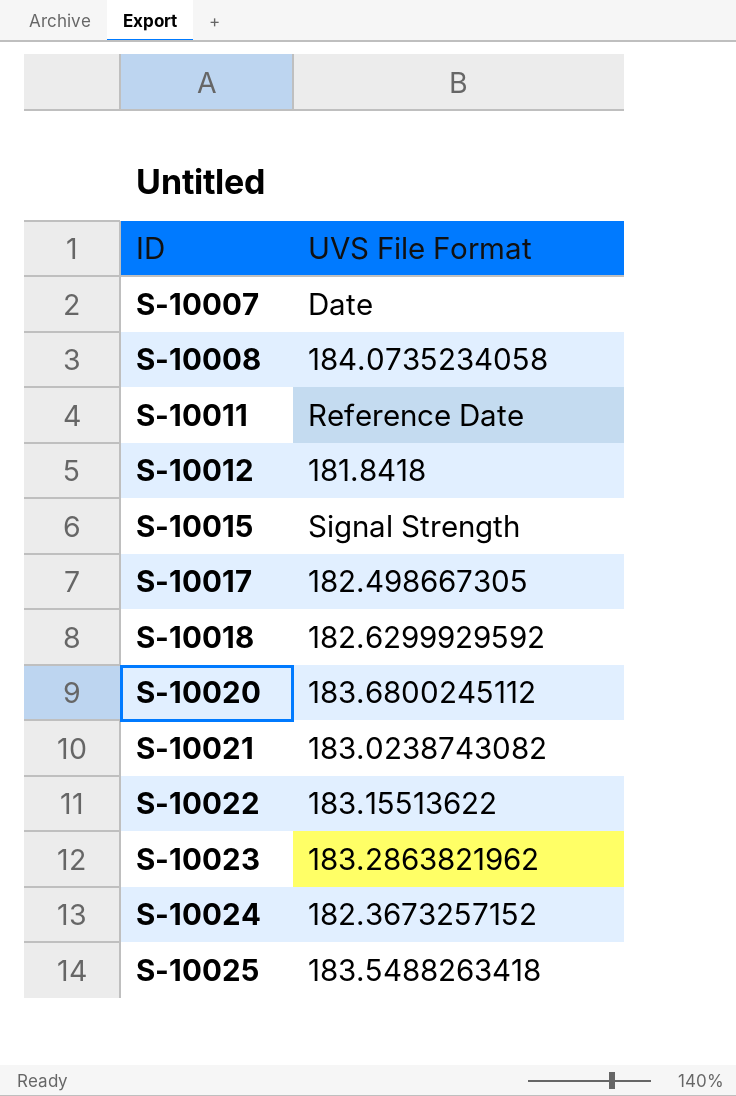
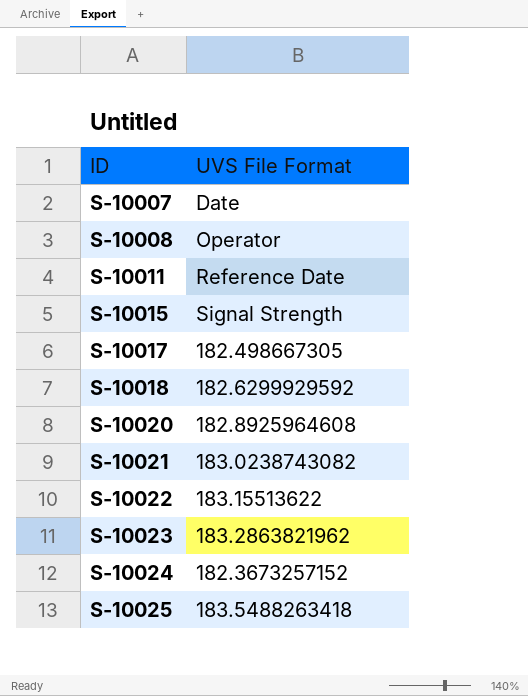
row S-10012: 181.8418 -> none
S-10008 | UVS File Format: 184.0735234058 -> Operator
S-10020 | UVS File Format: 183.6800245112 -> 182.8925964608

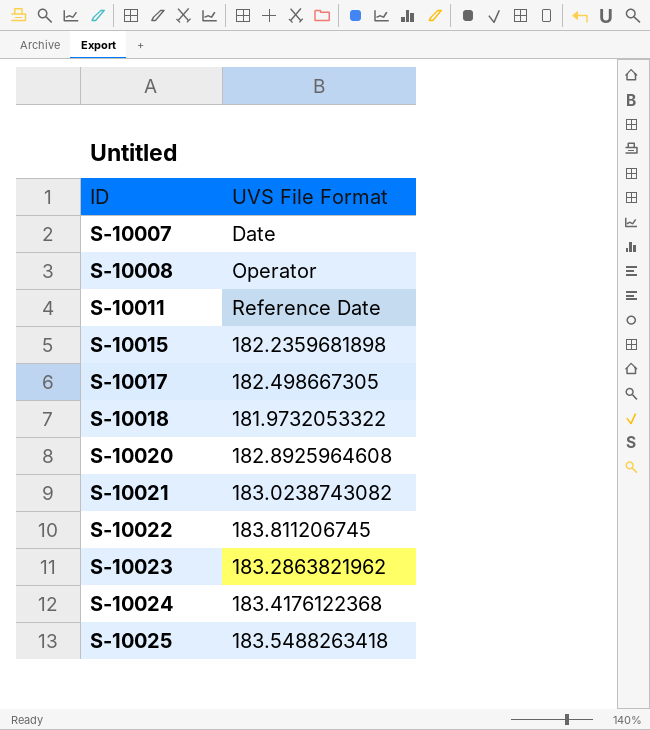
S-10015 | UVS File Format: Signal Strength -> 182.2359681898
S-10018 | UVS File Format: 182.6299929592 -> 181.9732053322
S-10022 | UVS File Format: 183.15513622 -> 183.811206745
S-10024 | UVS File Format: 182.3673257152 -> 183.4176122368

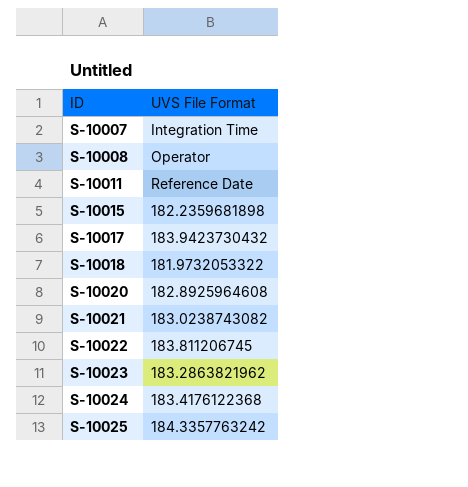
S-10007 | UVS File Format: Date -> Integration Time
S-10017 | UVS File Format: 182.498667305 -> 183.9423730432
S-10025 | UVS File Format: 183.5488263418 -> 184.3357763242

